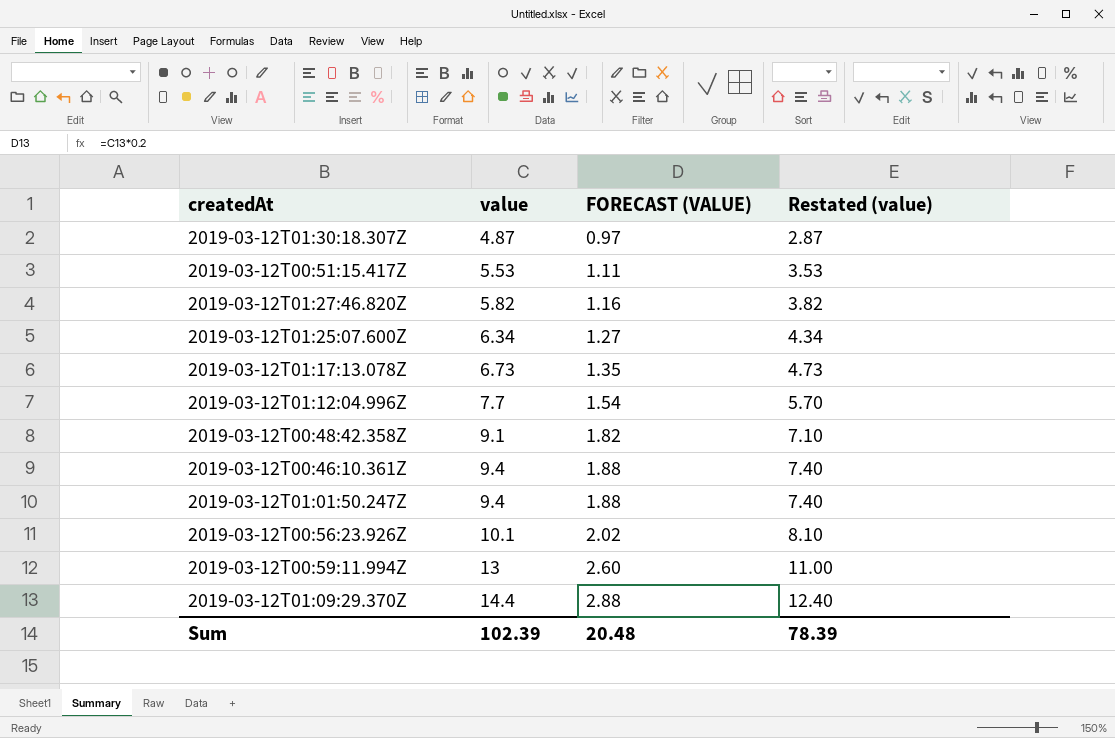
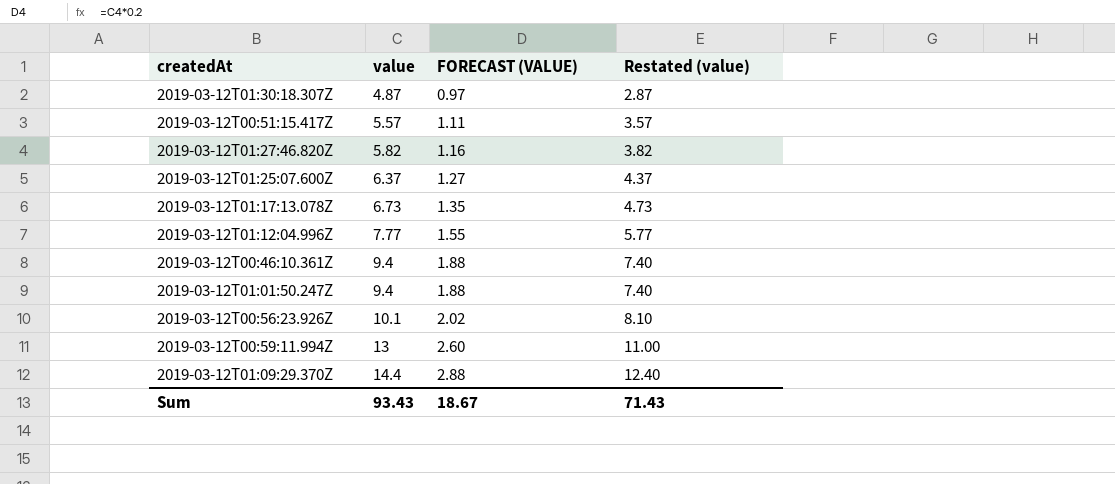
row 2019-03-12T00:48:42.358Z: 9.1 | 1.82 | 7.10 -> none
2019-03-12T00:51:15.417Z | value: 5.53 -> 5.57
2019-03-12T00:51:15.417Z | Restated (value): 3.53 -> 3.57
2019-03-12T01:25:07.600Z | value: 6.34 -> 6.37
2019-03-12T01:25:07.600Z | Restated (value): 4.34 -> 4.37
2019-03-12T01:12:04.996Z | value: 7.7 -> 7.77
2019-03-12T01:12:04.996Z | FORECAST (VALUE): 1.54 -> 1.55
2019-03-12T01:12:04.996Z | Restated (value): 5.70 -> 5.77
Sum | value: 102.39 -> 93.43
Sum | FORECAST (VALUE): 20.48 -> 18.67
Sum | Restated (value): 78.39 -> 71.43

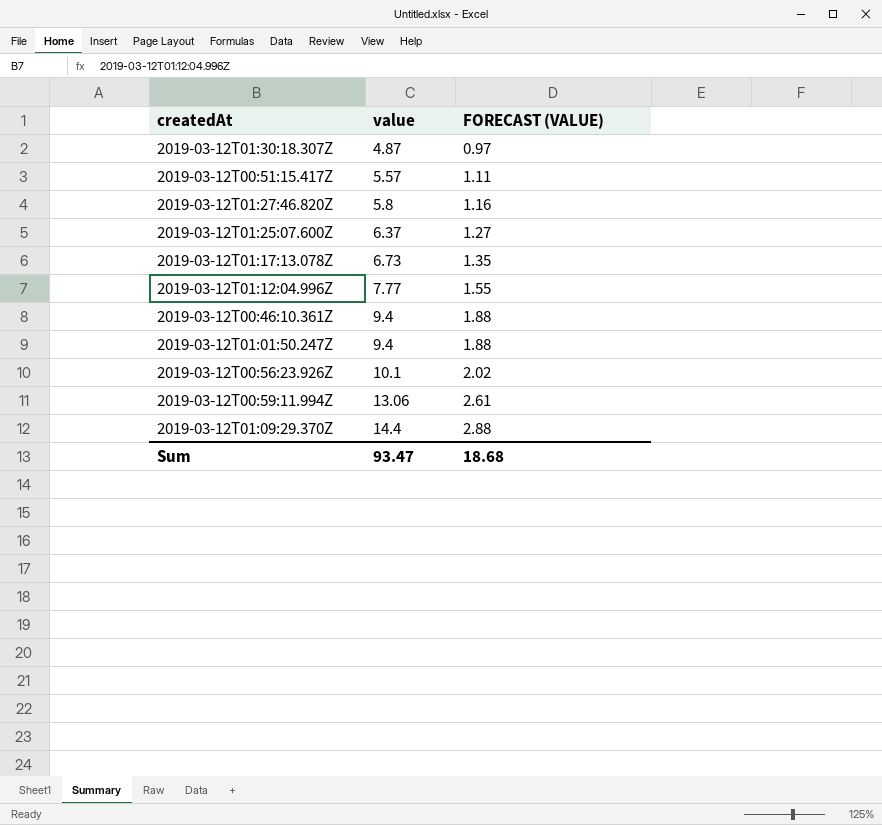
column Restated (value) | formula: [value] - 2 -> none
2019-03-12T01:27:46.820Z | value: 5.82 -> 5.8
2019-03-12T00:59:11.994Z | value: 13 -> 13.06
2019-03-12T00:59:11.994Z | FORECAST (VALUE): 2.60 -> 2.61
Sum | value: 93.43 -> 93.47
Sum | FORECAST (VALUE): 18.67 -> 18.68

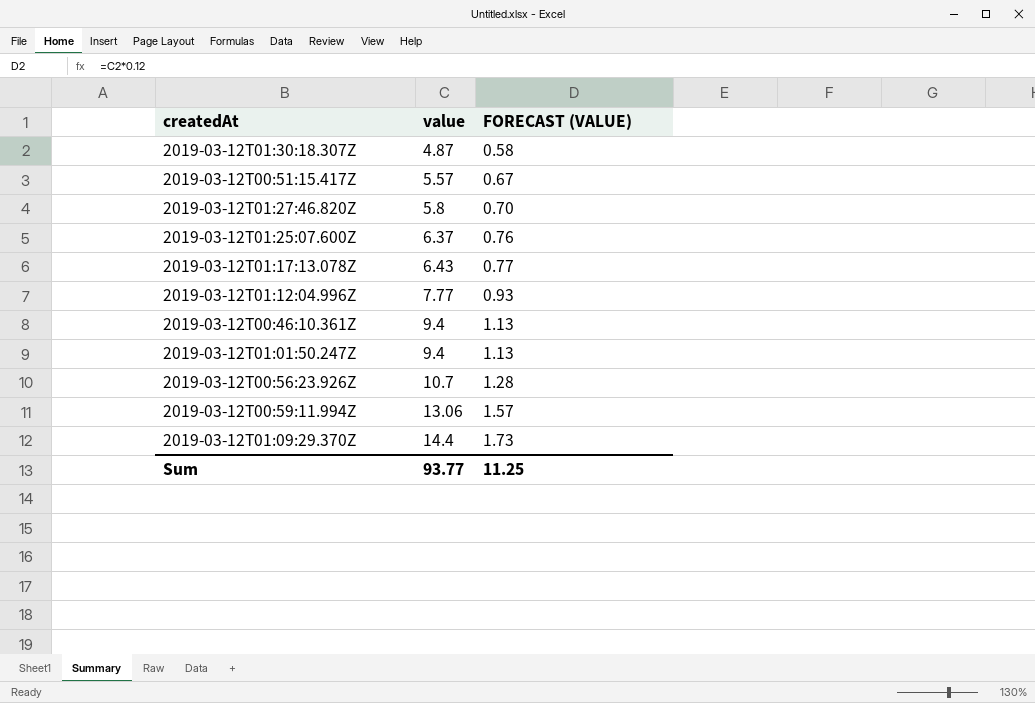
column FORECAST (VALUE) | formula: [value] * 0.2 -> [value] * 0.12
2019-03-12T01:17:13.078Z | value: 6.73 -> 6.43
2019-03-12T00:56:23.926Z | value: 10.1 -> 10.7
Sum | value: 93.47 -> 93.77
Sum | FORECAST (VALUE): 18.68 -> 11.25

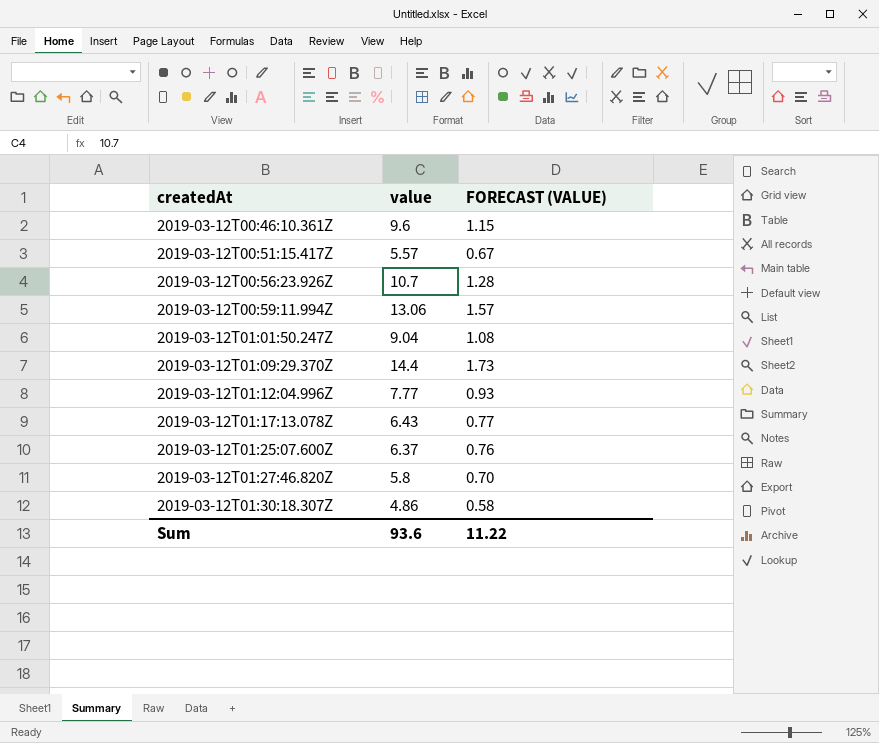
row order: value ascending -> createdAt ascending
2019-03-12T00:46:10.361Z | value: 9.4 -> 9.6
2019-03-12T00:46:10.361Z | FORECAST (VALUE): 1.13 -> 1.15
2019-03-12T01:01:50.247Z | value: 9.4 -> 9.04
2019-03-12T01:01:50.247Z | FORECAST (VALUE): 1.13 -> 1.08
2019-03-12T01:30:18.307Z | value: 4.87 -> 4.86
Sum | value: 93.77 -> 93.6
Sum | FORECAST (VALUE): 11.25 -> 11.22

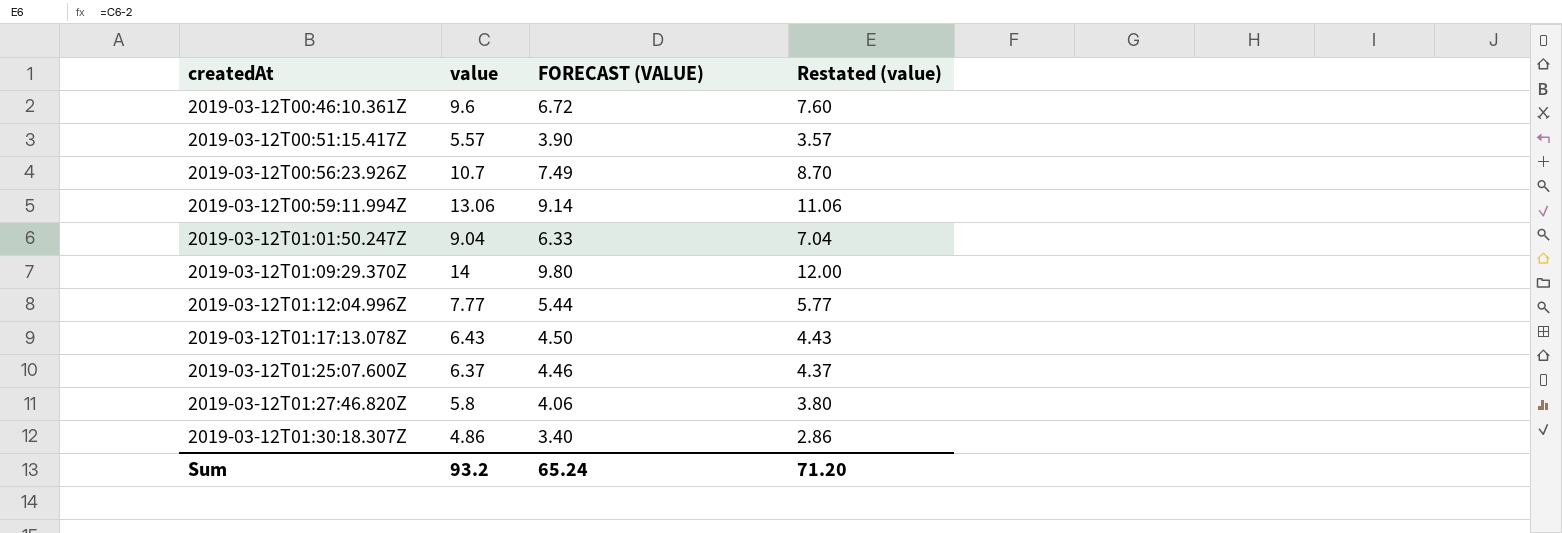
column FORECAST (VALUE) | formula: [value] * 0.12 -> [value] * 0.7
column Restated (value) | formula: none -> [value] - 2
2019-03-12T01:09:29.370Z | value: 14.4 -> 14
Sum | value: 93.6 -> 93.2
Sum | FORECAST (VALUE): 11.22 -> 65.24

